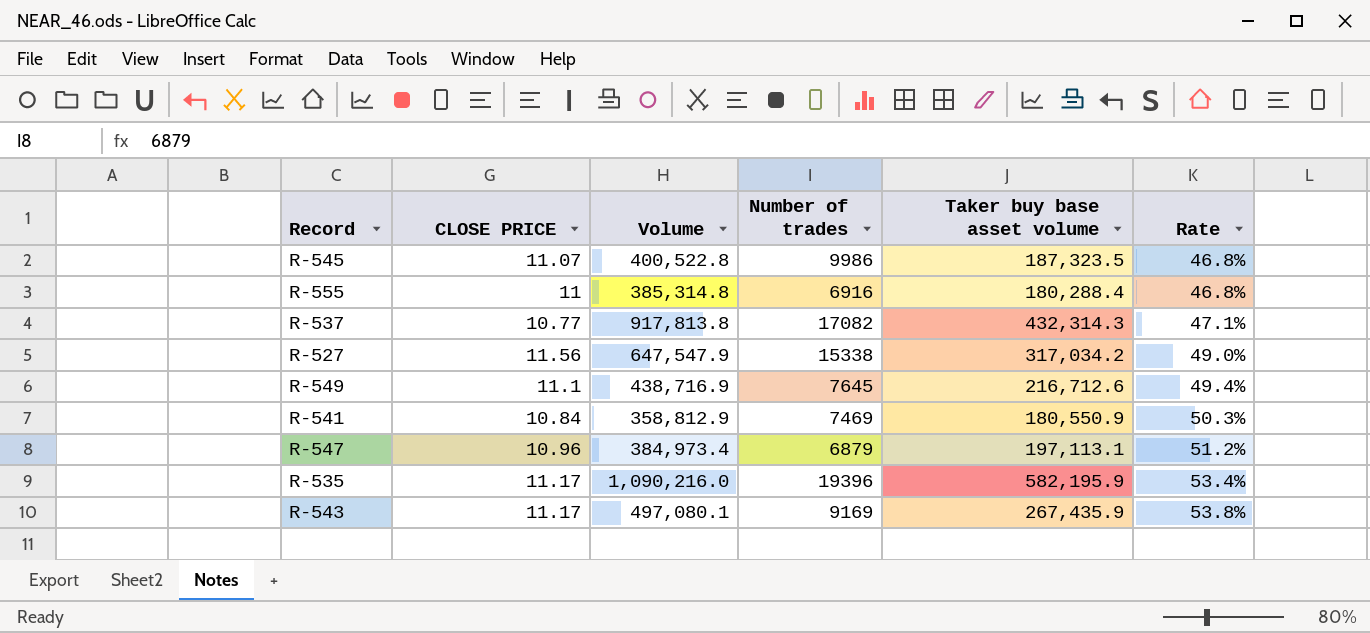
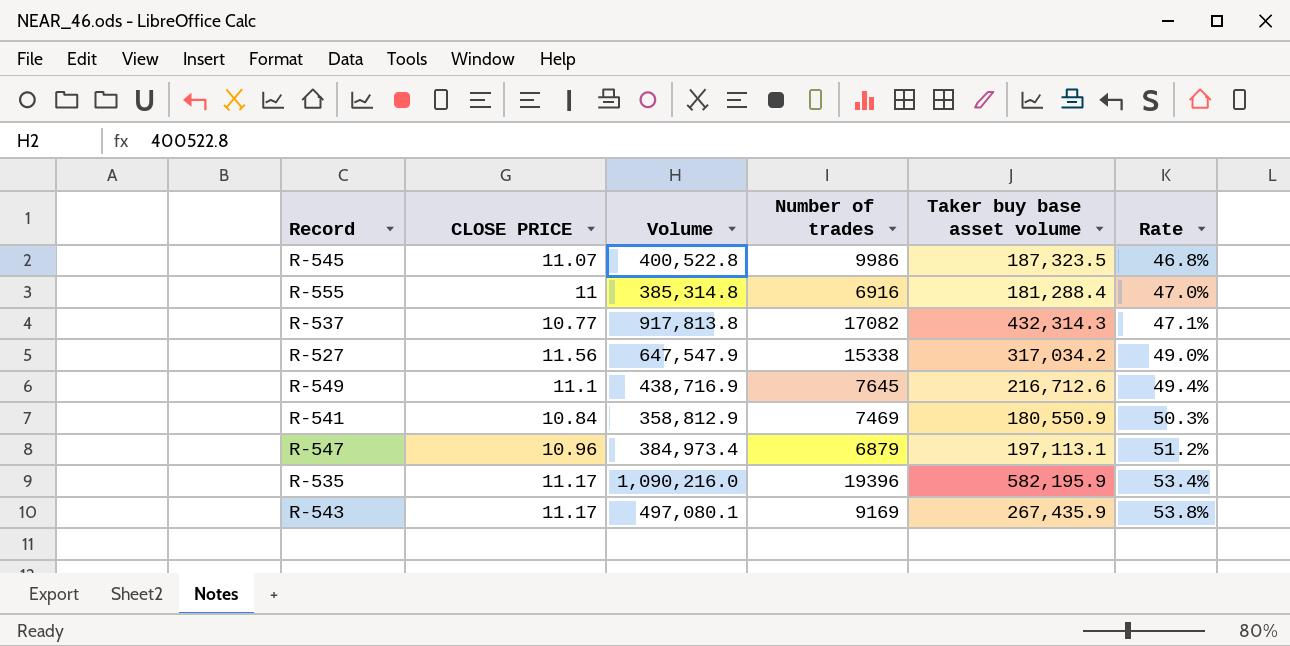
R-555 | Taker buy base asset volume: 180,288.4 -> 181,288.4
R-555 | Rate: 46.8% -> 47.0%

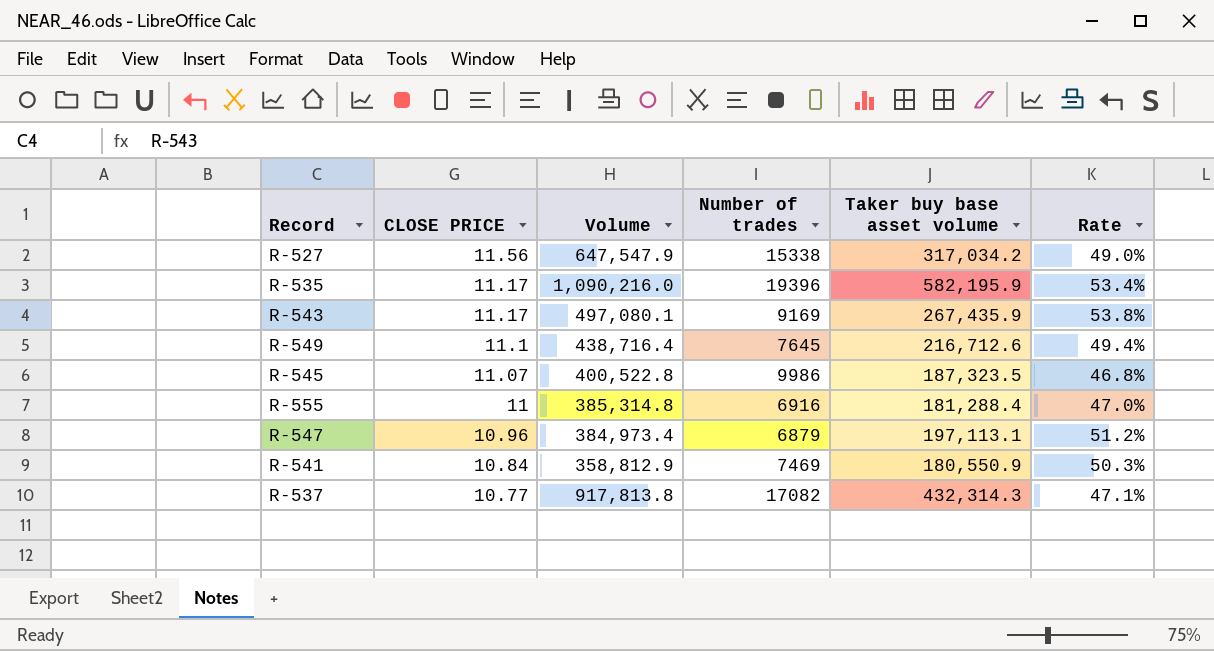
row order: Rate ascending -> CLOSE PRICE descending
R-549 | Volume: 438,716.9 -> 438,716.4

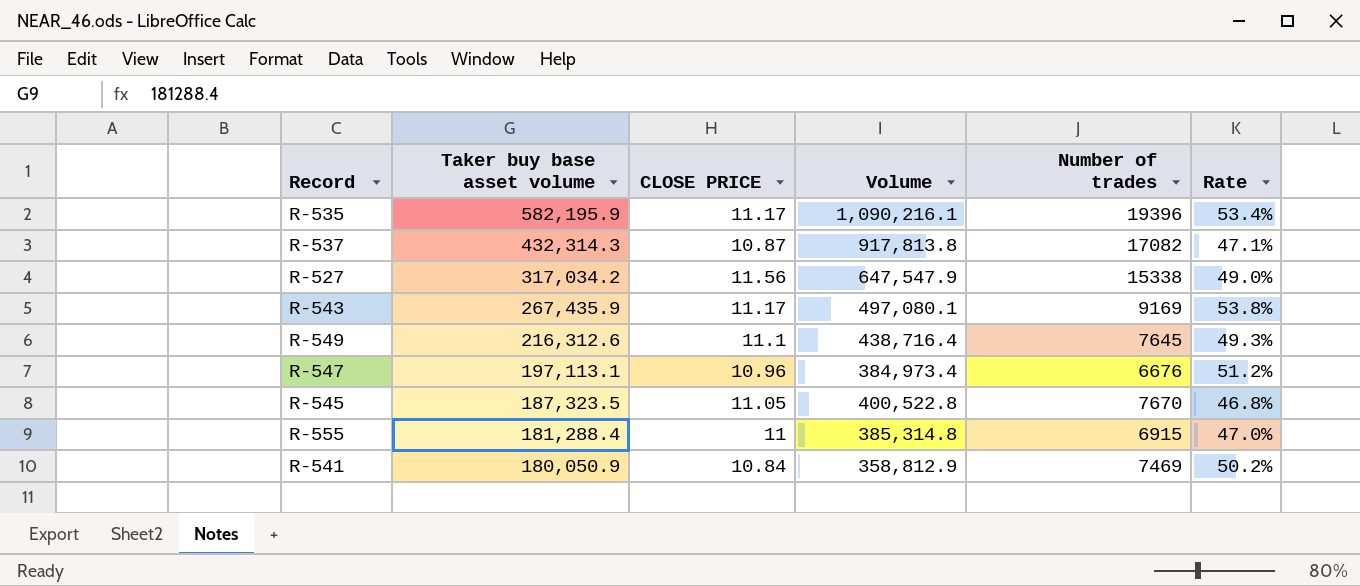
row order: CLOSE PRICE descending -> Taker buy base asset volume descending
column Taker buy base asset volume | position: 5 -> 2
R-535 | Volume: 1,090,216.0 -> 1,090,216.1
R-537 | CLOSE PRICE: 10.77 -> 10.87
R-549 | Taker buy base asset volume: 216,712.6 -> 216,312.6
R-549 | Rate: 49.4% -> 49.3%
R-547 | Number of trades: 6879 -> 6676
R-545 | CLOSE PRICE: 11.07 -> 11.05
R-545 | Number of trades: 9986 -> 7670
R-555 | Number of trades: 6916 -> 6915
R-541 | Taker buy base asset volume: 180,550.9 -> 180,050.9
R-541 | Rate: 50.3% -> 50.2%

